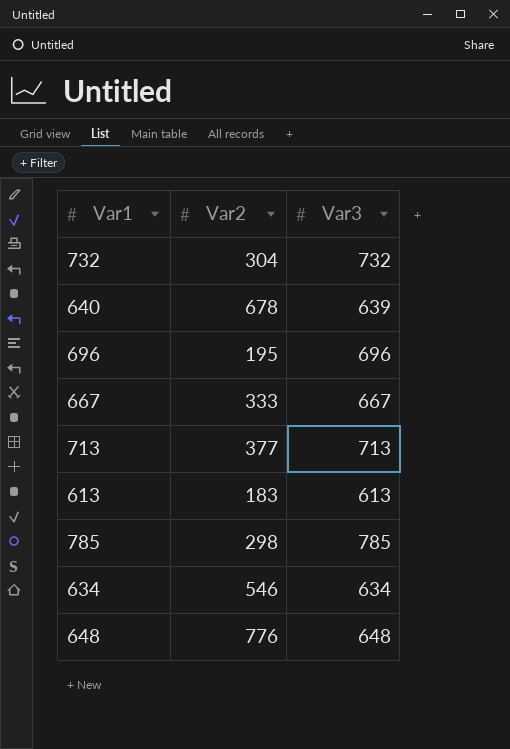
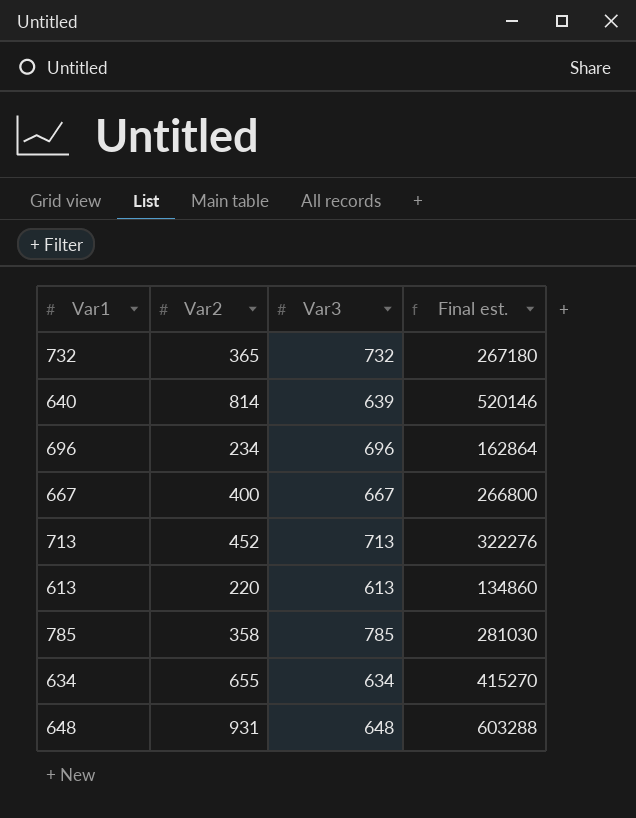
column Final est. | formula: none -> [Var2] * [Var3]
732 | Var2: 304 -> 365
640 | Var2: 678 -> 814
696 | Var2: 195 -> 234
667 | Var2: 333 -> 400
713 | Var2: 377 -> 452
613 | Var2: 183 -> 220
785 | Var2: 298 -> 358
634 | Var2: 546 -> 655
648 | Var2: 776 -> 931

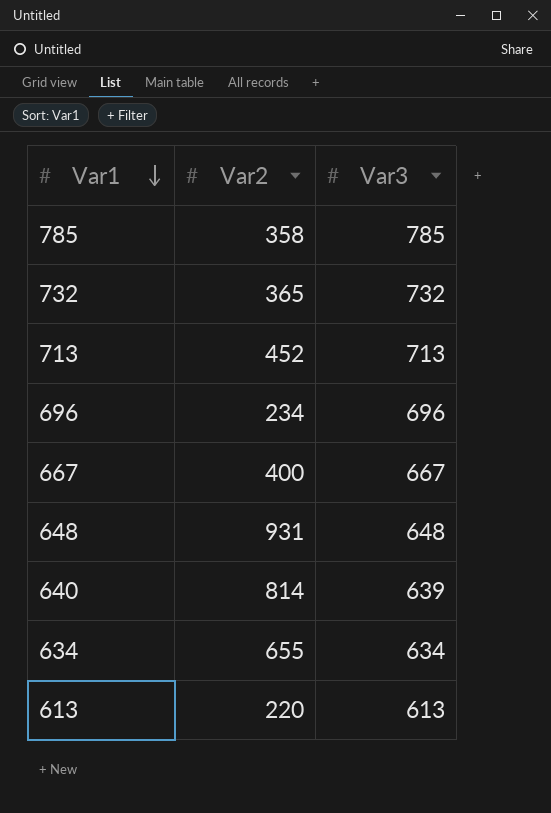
row order: none -> Var1 descending
column Final est. | formula: [Var2] * [Var3] -> none

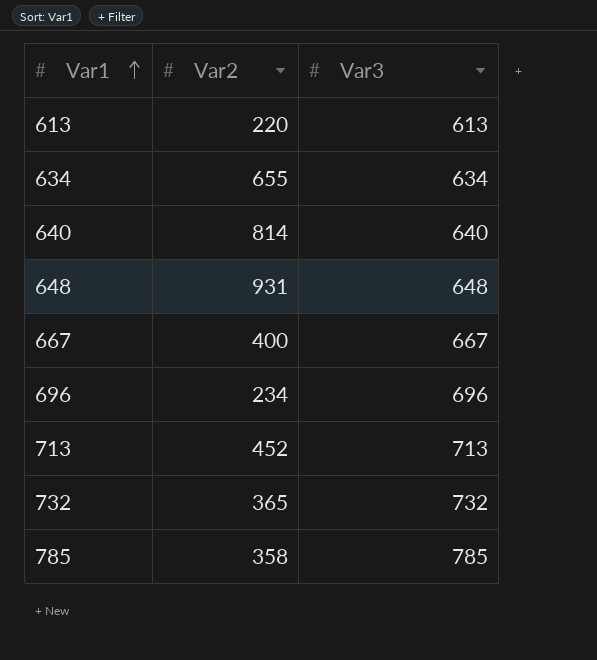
row order: Var1 descending -> Var1 ascending
640 | Var3: 639 -> 640

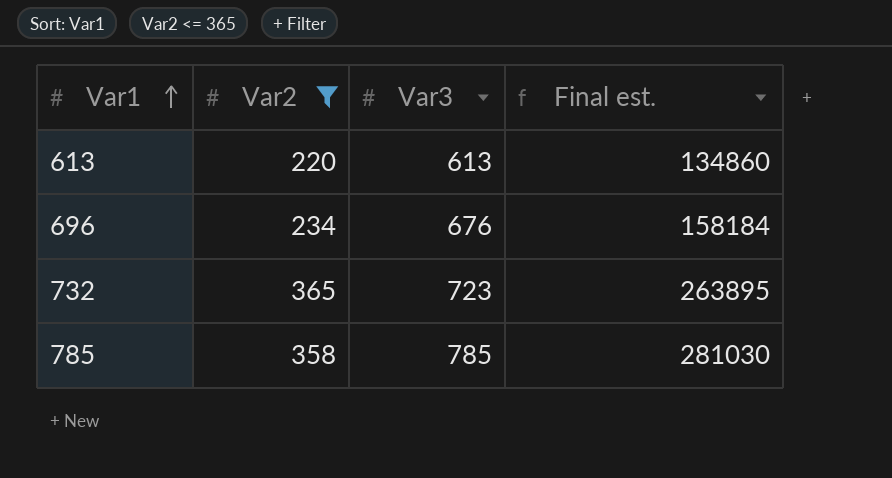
filter: none -> Var2 <= 365
column Final est. | formula: none -> [Var2] * [Var3]
696 | Var3: 696 -> 676
732 | Var3: 732 -> 723

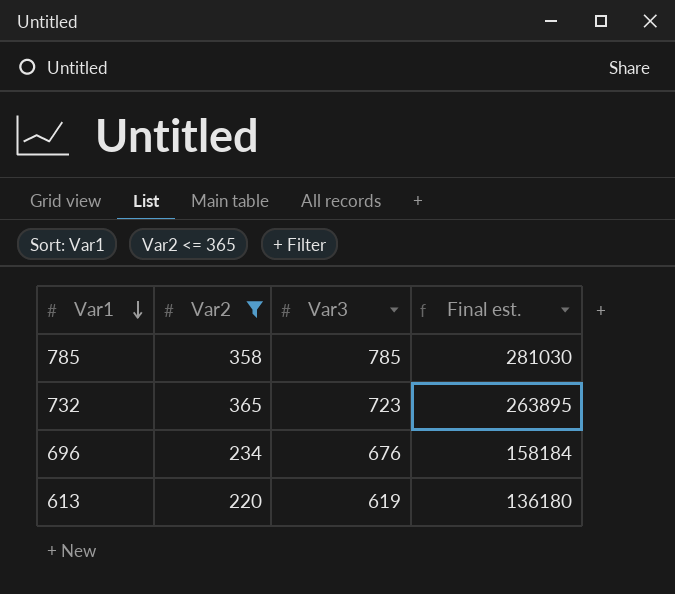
row order: Var1 ascending -> Var1 descending
613 | Var3: 613 -> 619
613 | Final est.: 134860 -> 136180

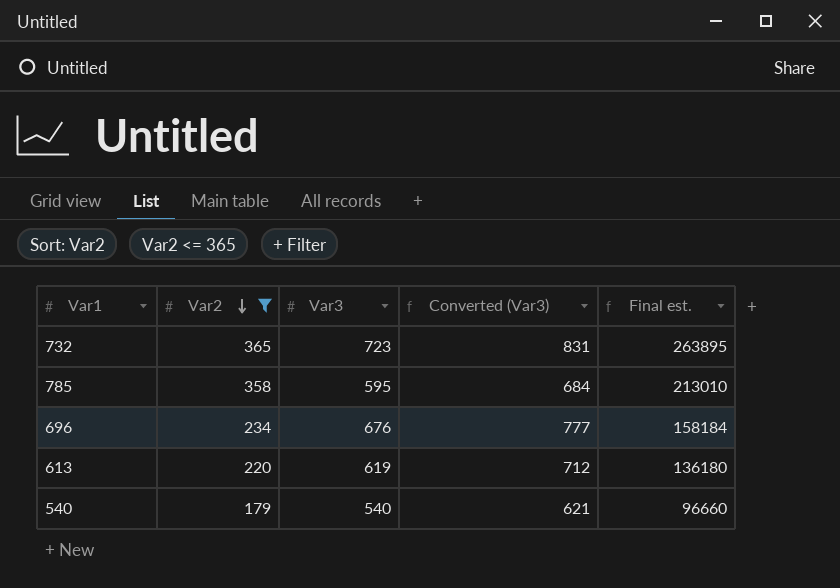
row order: Var1 descending -> Var2 descending
column Converted (Var3) | formula: none -> [Var3] * 1.15
785 | Var3: 785 -> 595
785 | Final est.: 281030 -> 213010
row 540: none -> 179 | 540 | 621 | 96660

